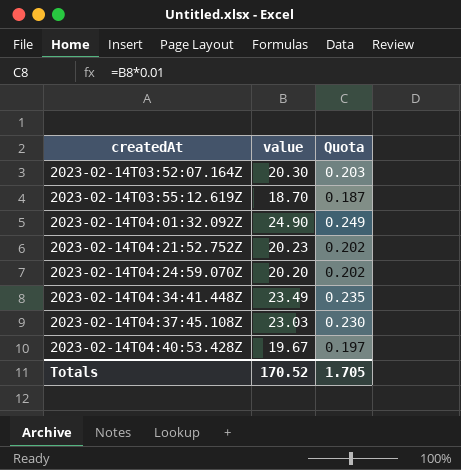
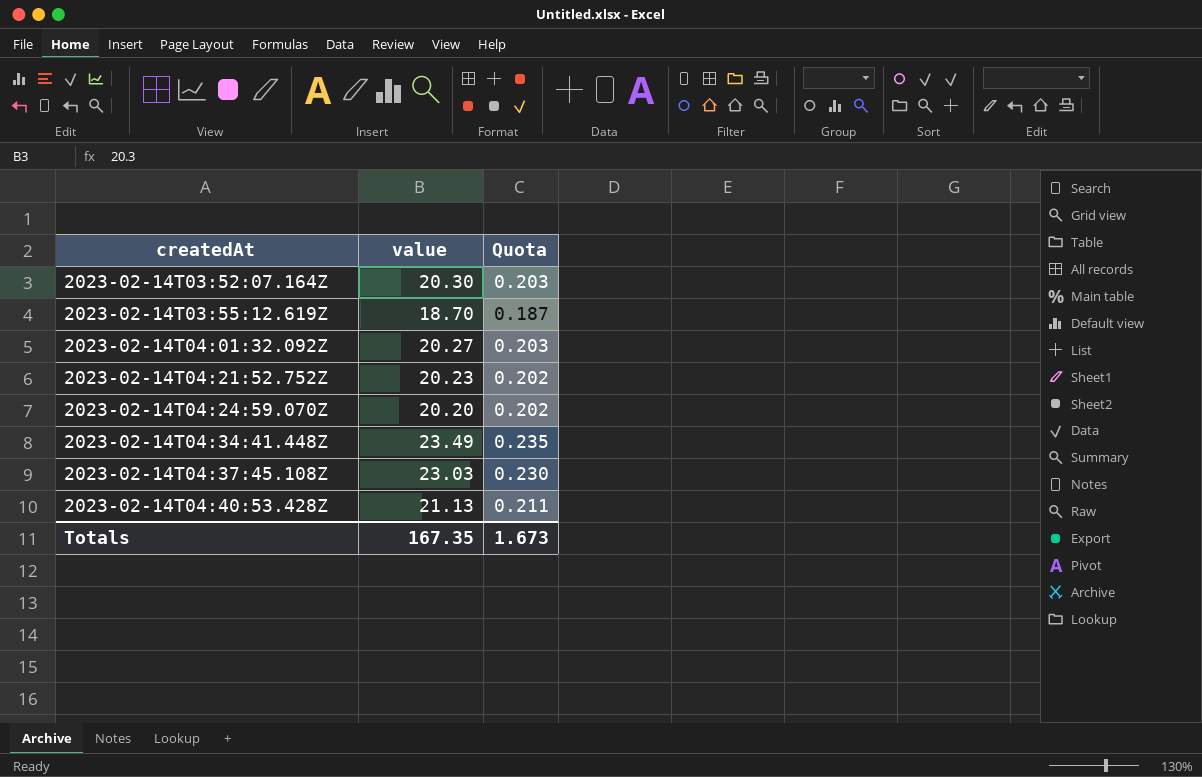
2023-02-14T04:01:32.092Z | value: 24.90 -> 20.27
2023-02-14T04:01:32.092Z | Quota: 0.249 -> 0.203
2023-02-14T04:40:53.428Z | value: 19.67 -> 21.13
2023-02-14T04:40:53.428Z | Quota: 0.197 -> 0.211
Totals | value: 170.52 -> 167.35
Totals | Quota: 1.705 -> 1.673

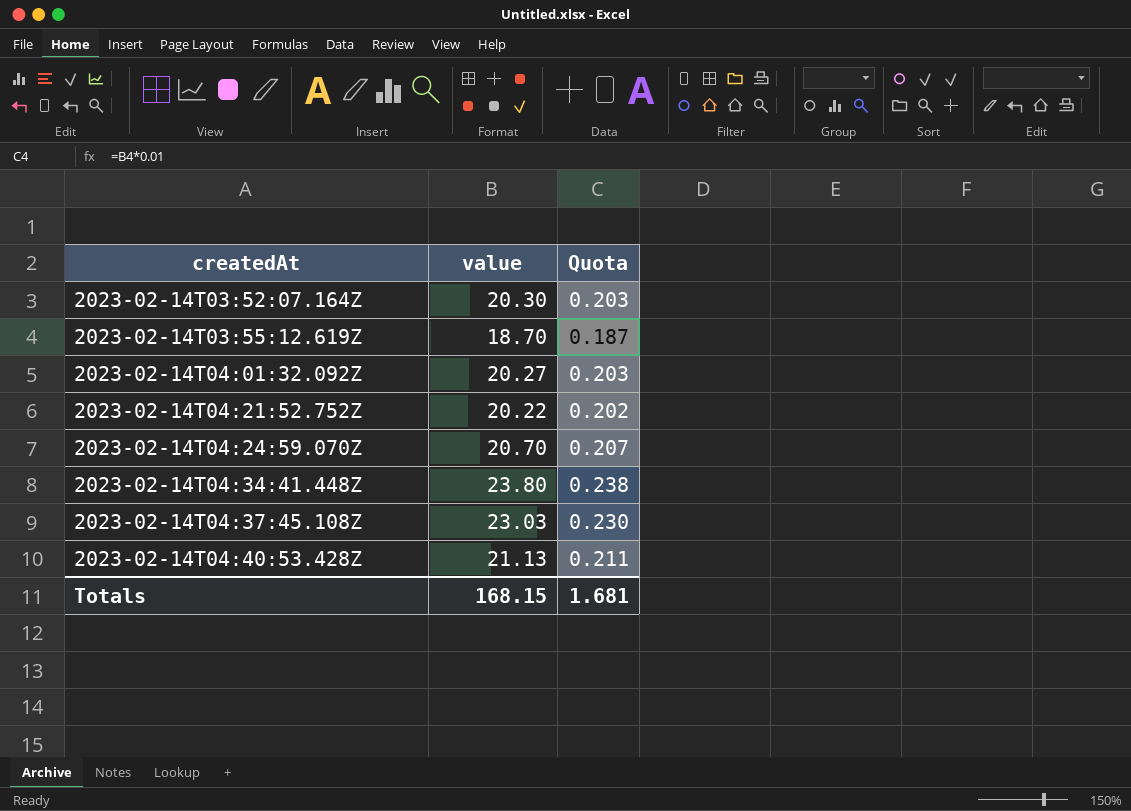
2023-02-14T04:21:52.752Z | value: 20.23 -> 20.22
2023-02-14T04:24:59.070Z | value: 20.20 -> 20.70
2023-02-14T04:24:59.070Z | Quota: 0.202 -> 0.207
2023-02-14T04:34:41.448Z | value: 23.49 -> 23.80
2023-02-14T04:34:41.448Z | Quota: 0.235 -> 0.238
Totals | value: 167.35 -> 168.15
Totals | Quota: 1.673 -> 1.681

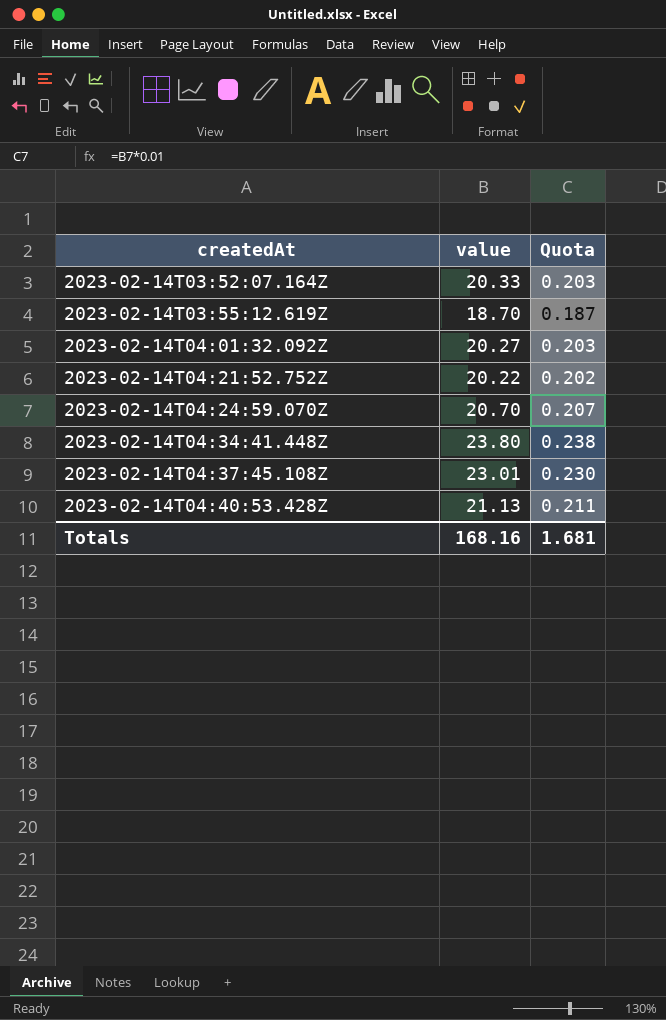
2023-02-14T03:52:07.164Z | value: 20.30 -> 20.33
2023-02-14T04:37:45.108Z | value: 23.03 -> 23.01
Totals | value: 168.15 -> 168.16

